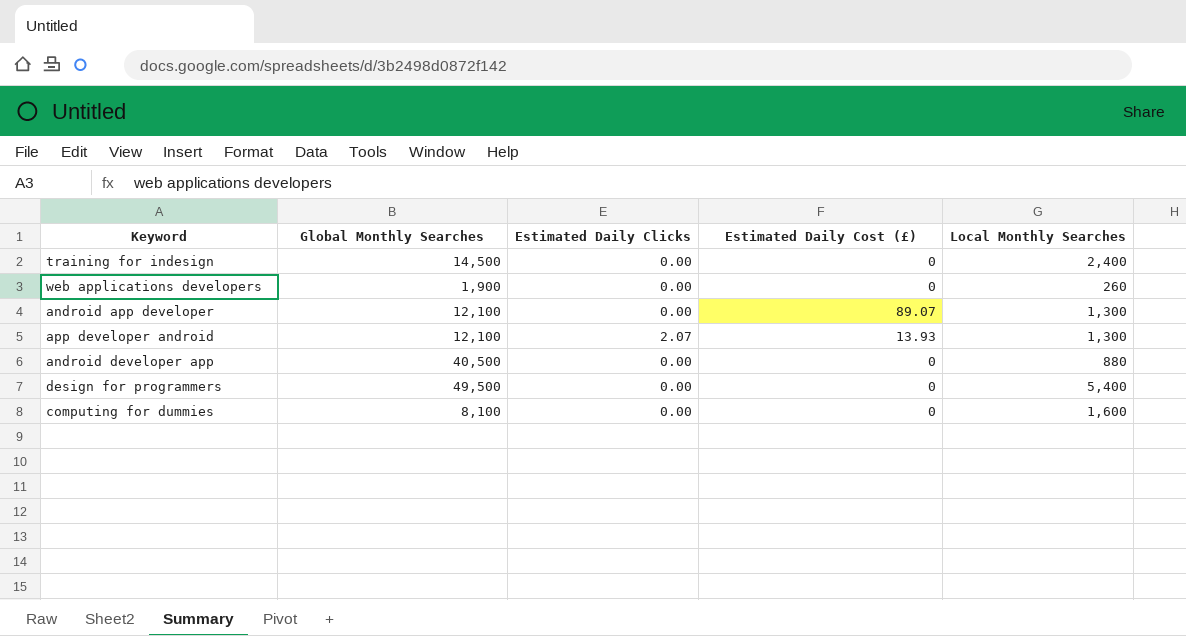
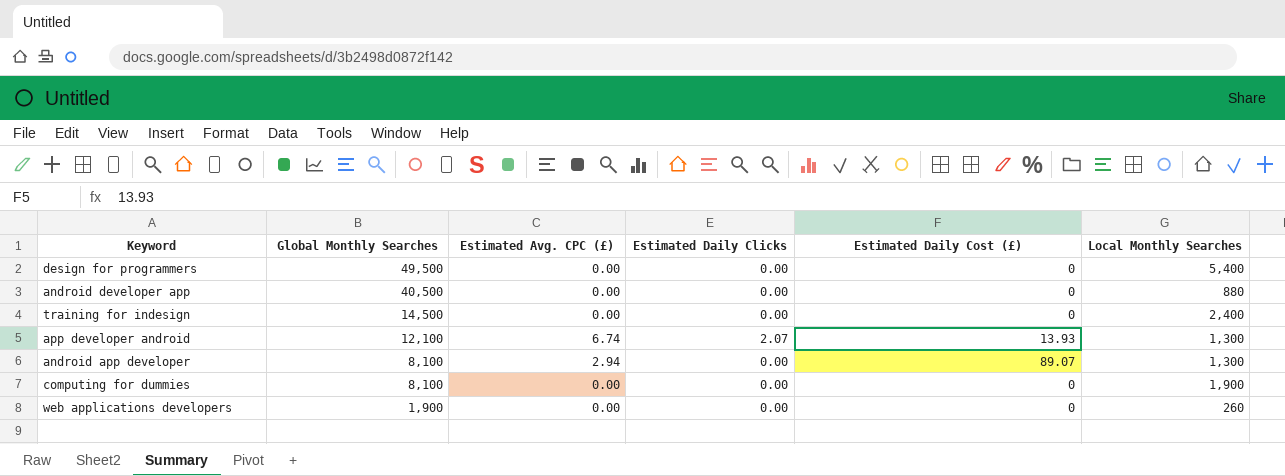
row order: none -> Global Monthly Searches descending
column Estimated Avg. CPC (£) | position: none -> 3
android app developer | Global Monthly Searches: 12,100 -> 8,100
computing for dummies | Local Monthly Searches: 1,600 -> 1,900

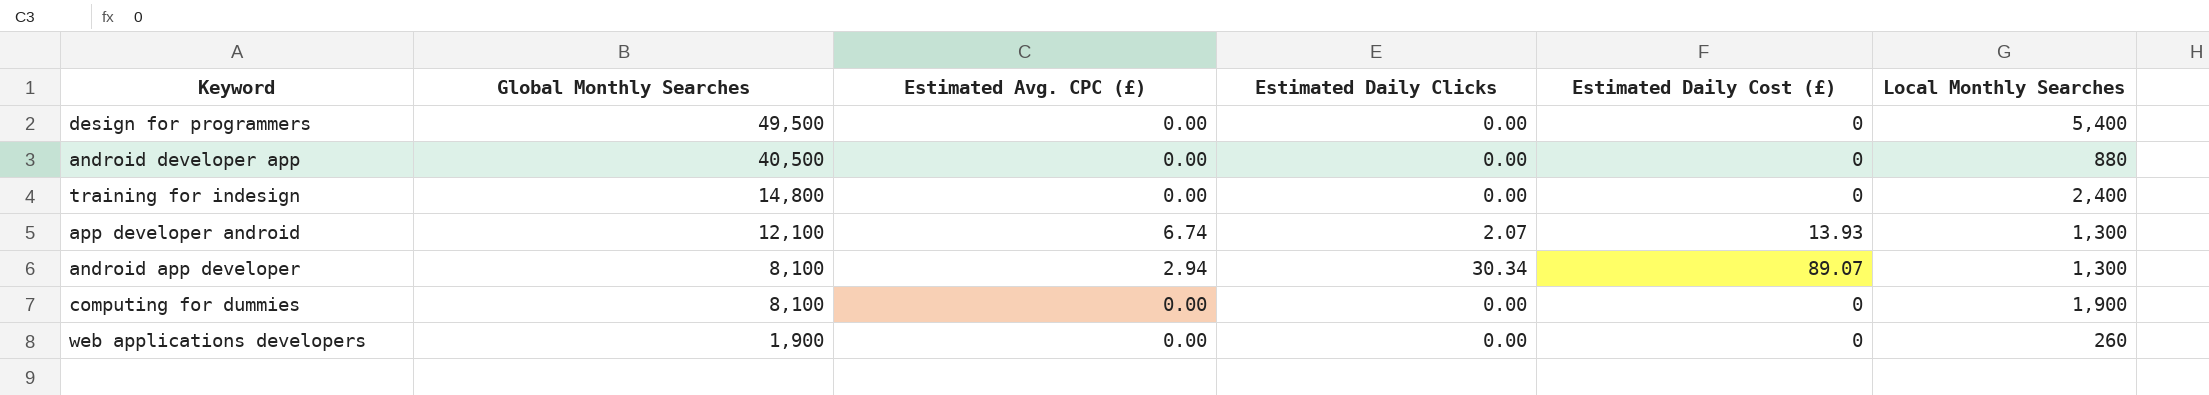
training for indesign | Global Monthly Searches: 14,500 -> 14,800
android app developer | Estimated Daily Clicks: 0.00 -> 30.34

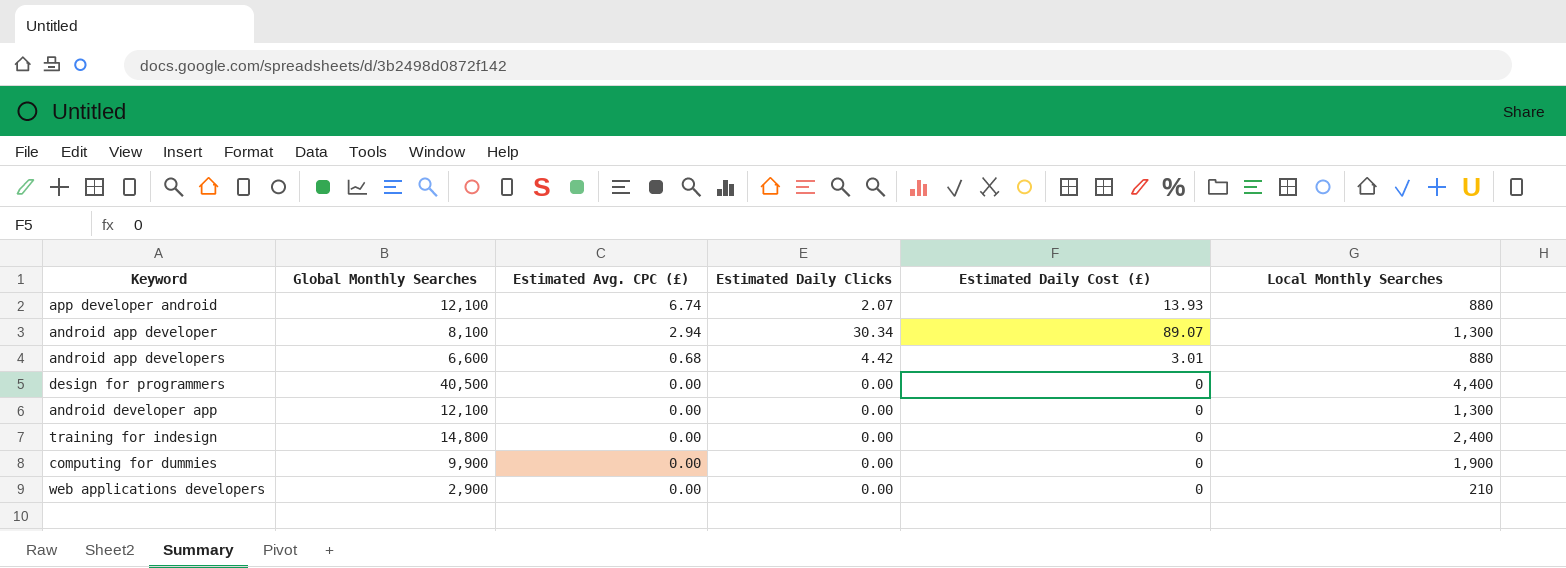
row order: Global Monthly Searches descending -> Estimated Avg. CPC (£) descending
app developer android | Local Monthly Searches: 1,300 -> 880
row android app developers: none -> 6,600 | 0.68 | 4.42 | 3.01 | 880
design for programmers | Global Monthly Searches: 49,500 -> 40,500
design for programmers | Local Monthly Searches: 5,400 -> 4,400
android developer app | Global Monthly Searches: 40,500 -> 12,100
android developer app | Local Monthly Searches: 880 -> 1,300
computing for dummies | Global Monthly Searches: 8,100 -> 9,900
web applications developers | Global Monthly Searches: 1,900 -> 2,900
web applications developers | Local Monthly Searches: 260 -> 210

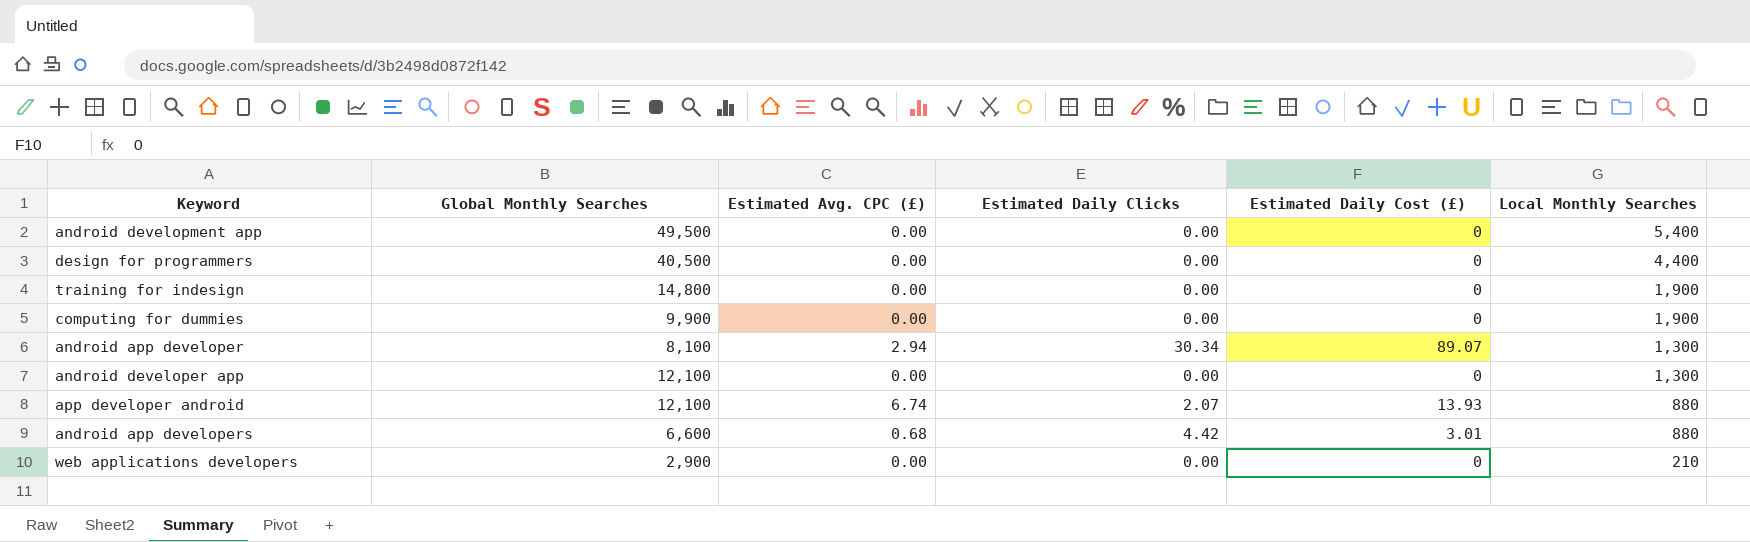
row order: Estimated Avg. CPC (£) descending -> Local Monthly Searches descending
row android development app: none -> 49,500 | 0.00 | 0.00 | 0 | 5,400
training for indesign | Local Monthly Searches: 2,400 -> 1,900

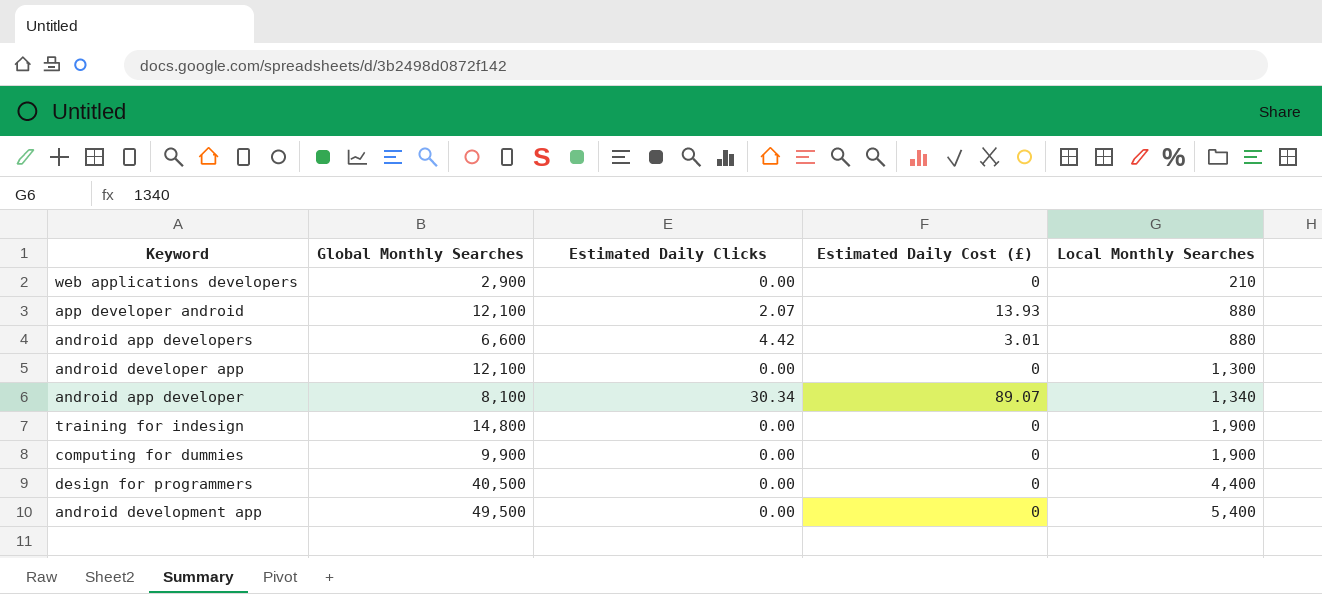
row order: Local Monthly Searches descending -> Local Monthly Searches ascending
column Estimated Avg. CPC (£) | position: 3 -> none
android app developer | Local Monthly Searches: 1,300 -> 1,340

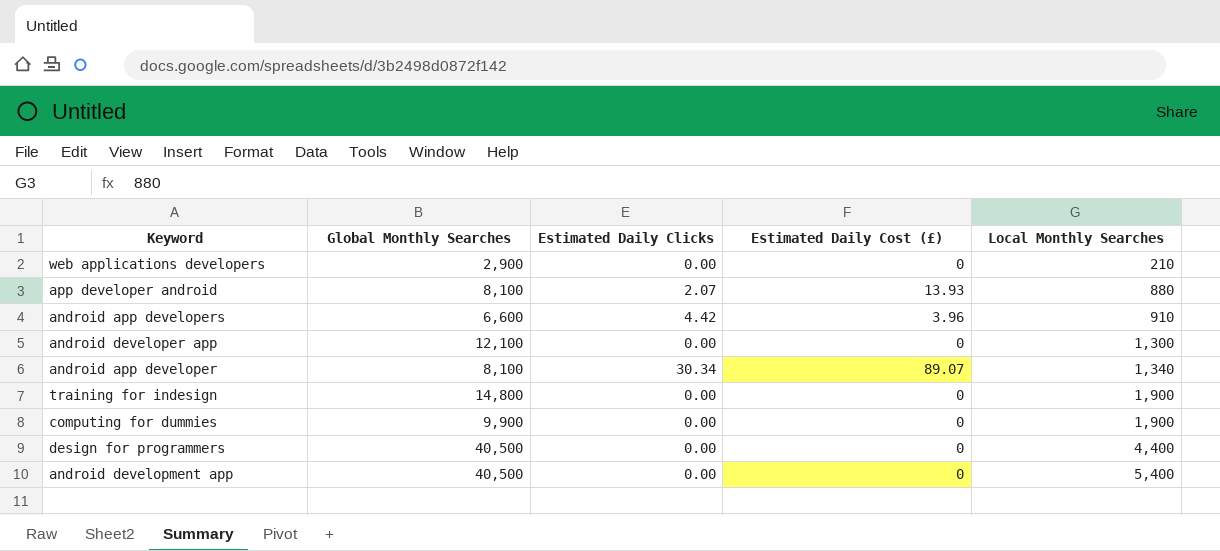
app developer android | Global Monthly Searches: 12,100 -> 8,100
android app developers | Estimated Daily Cost (£): 3.01 -> 3.96
android app developers | Local Monthly Searches: 880 -> 910
android development app | Global Monthly Searches: 49,500 -> 40,500

